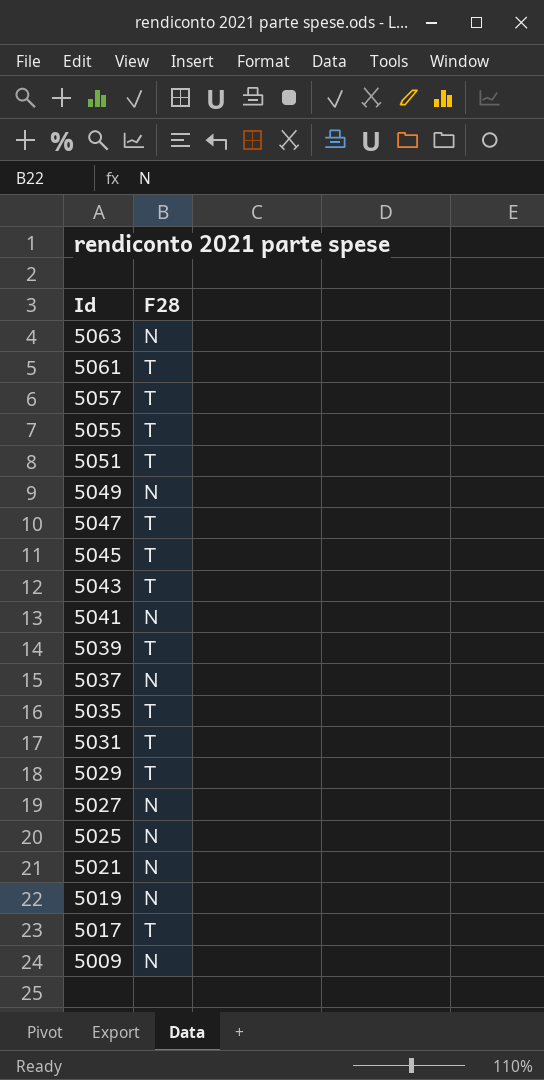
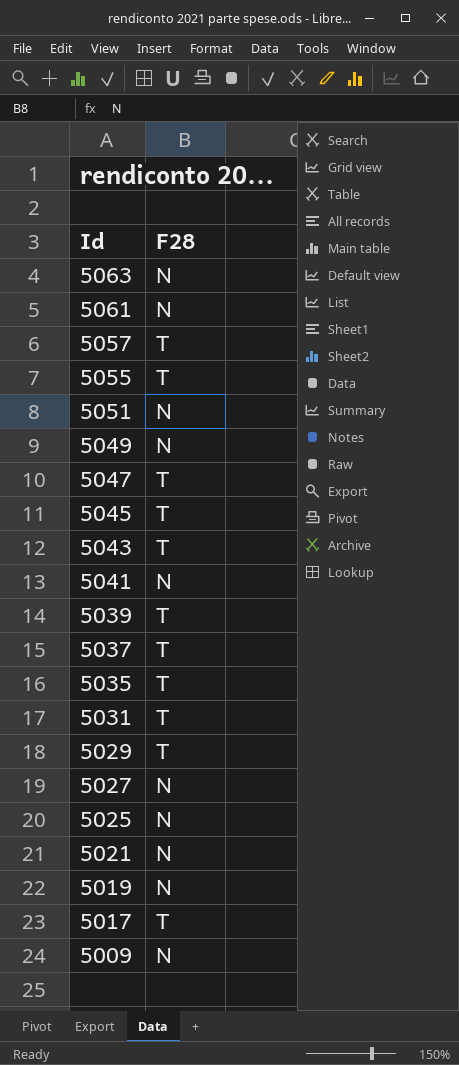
5061 | F28: T -> N
5051 | F28: T -> N
5037 | F28: N -> T

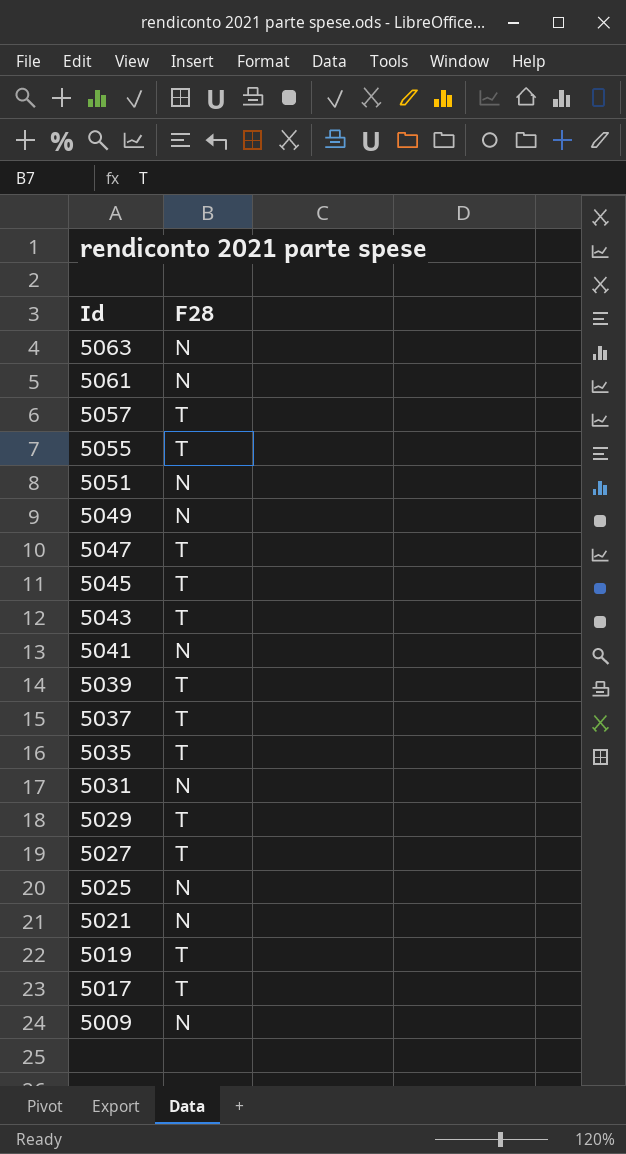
5031 | F28: T -> N
5027 | F28: N -> T
5019 | F28: N -> T

